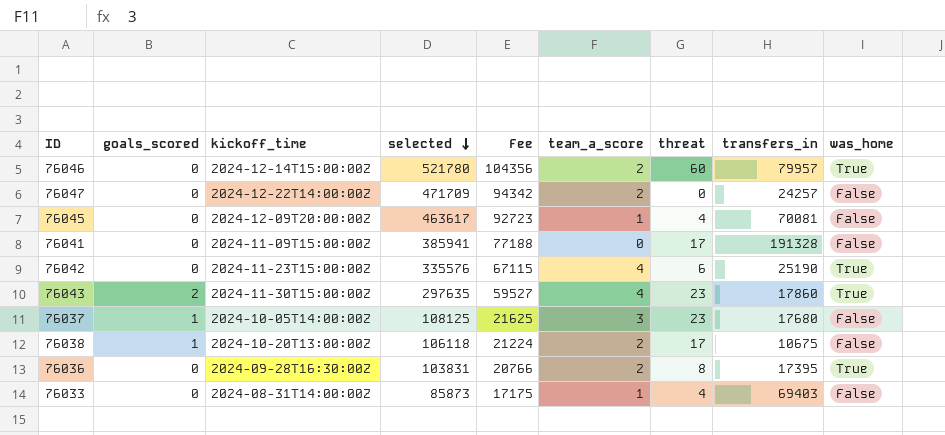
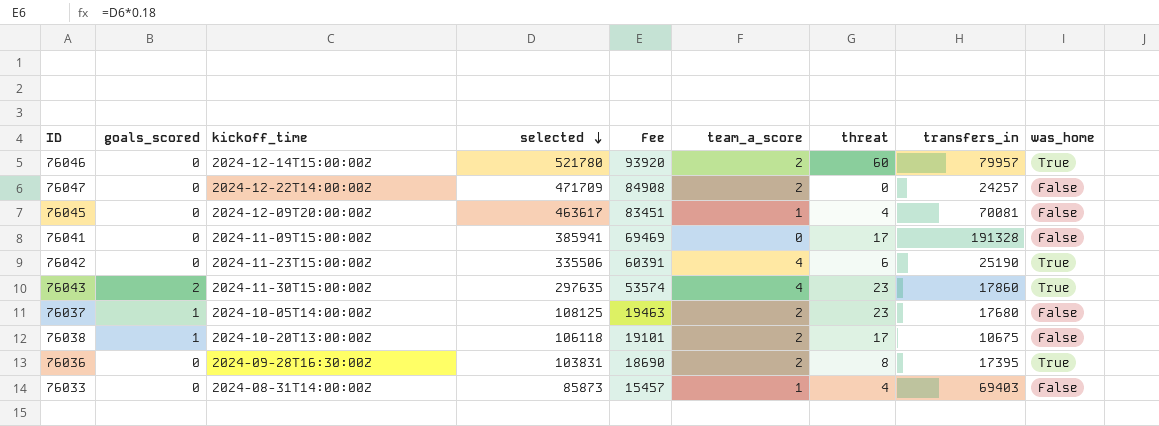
column Fee | formula: [selected] * 0.2 -> [selected] * 0.18
76042 | selected: 335576 -> 335506
76037 | team_a_score: 3 -> 2

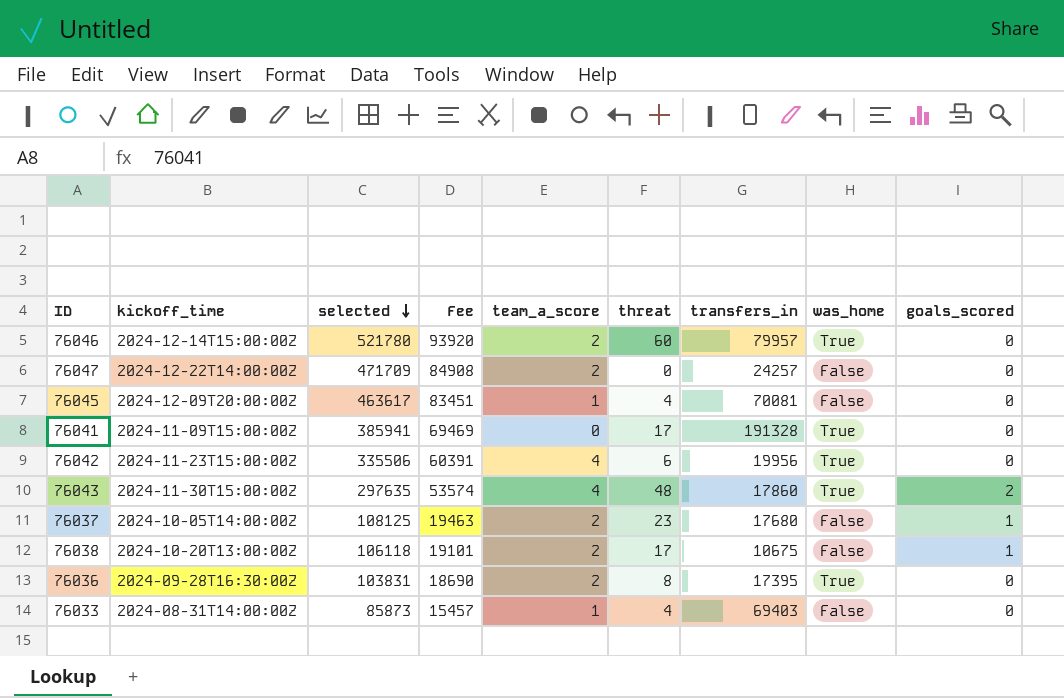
column goals_scored | position: 2 -> 9
76041 | was_home: False -> True
76042 | transfers_in: 25190 -> 19956
76043 | threat: 23 -> 48

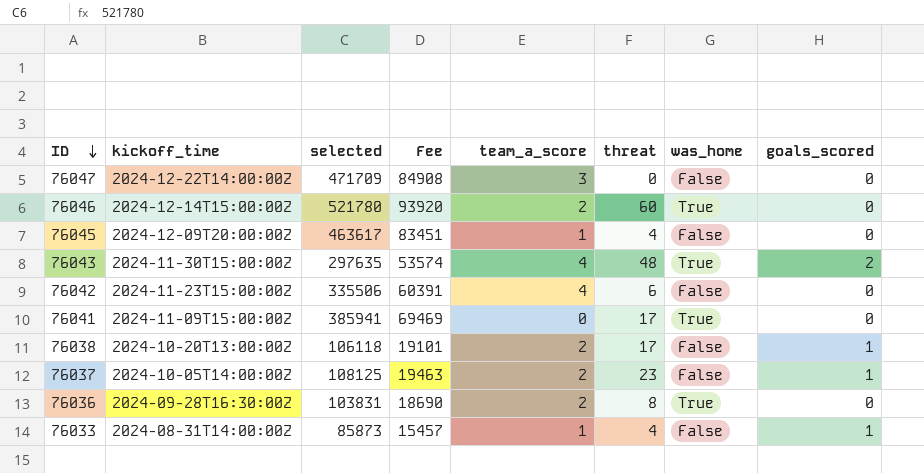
row order: selected descending -> ID descending
column transfers_in | position: 7 -> none
76047 | team_a_score: 2 -> 3
76042 | was_home: True -> False
76033 | goals_scored: 0 -> 1

